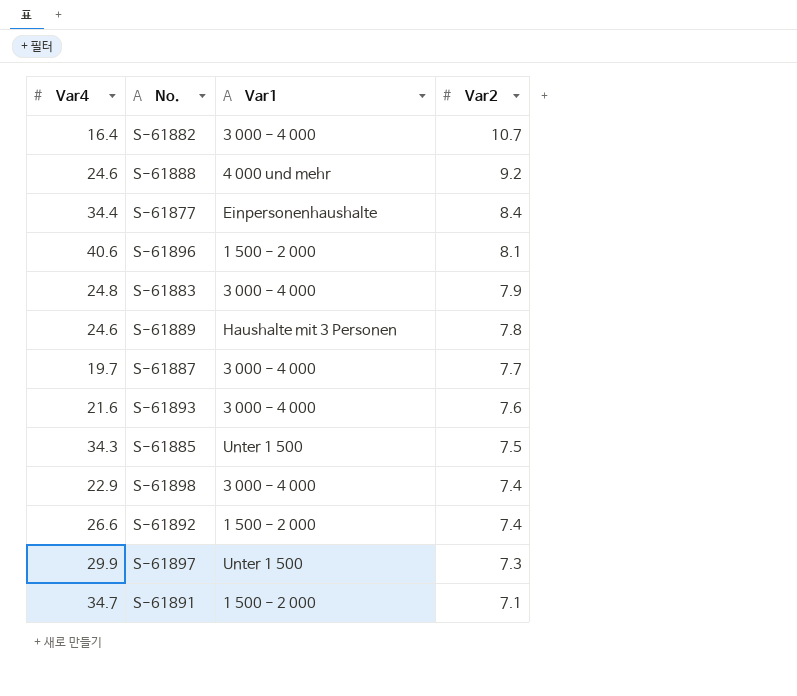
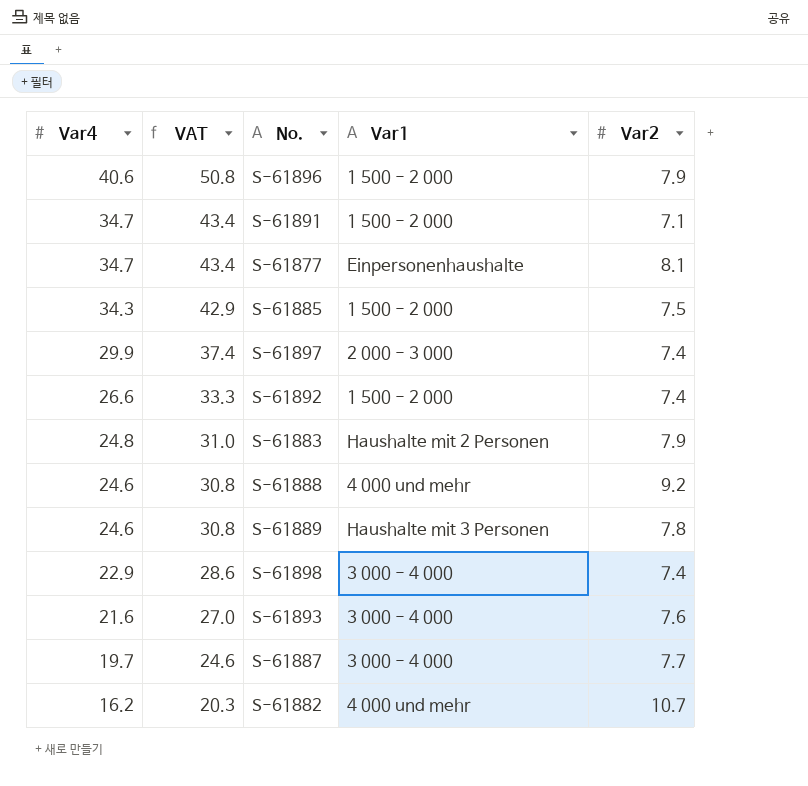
row order: Var2 descending -> Var4 descending
column VAT | formula: none -> [Var4] * 1.25
S-61896 | Var2: 8.1 -> 7.9
S-61877 | Var4: 34.4 -> 34.7
S-61877 | Var2: 8.4 -> 8.1
S-61885 | Var1: Unter 1 500 -> 1 500 - 2 000
S-61897 | Var1: Unter 1 500 -> 2 000 - 3 000
S-61897 | Var2: 7.3 -> 7.4
S-61883 | Var1: 3 000 - 4 000 -> Haushalte mit 2 Personen
S-61882 | Var4: 16.4 -> 16.2
S-61882 | Var1: 3 000 - 4 000 -> 4 000 und mehr

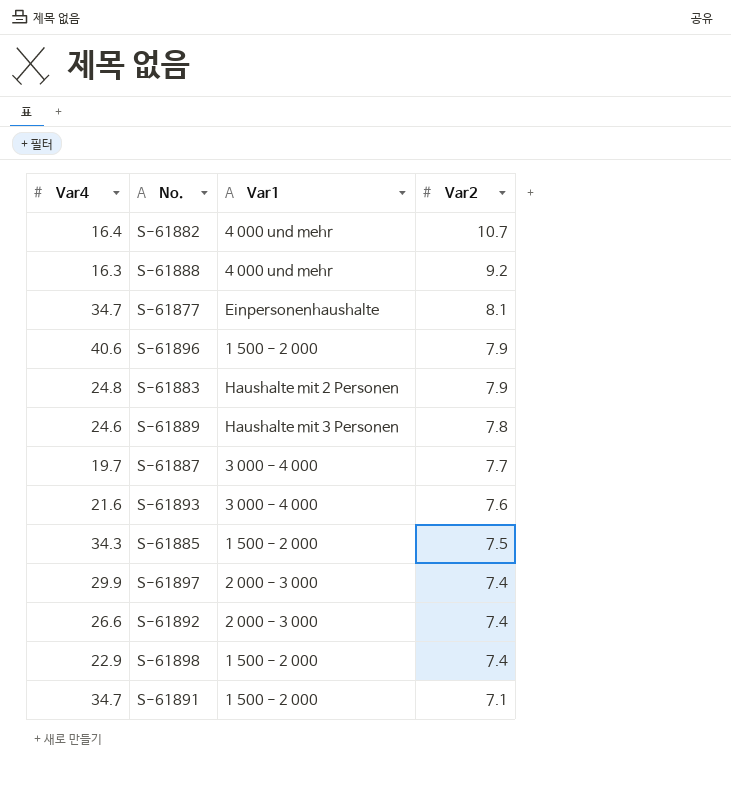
row order: Var4 descending -> Var2 descending
column VAT | formula: [Var4] * 1.25 -> none
S-61882 | Var4: 16.2 -> 16.4
S-61888 | Var4: 24.6 -> 16.3
S-61892 | Var1: 1 500 - 2 000 -> 2 000 - 3 000
S-61898 | Var1: 3 000 - 4 000 -> 1 500 - 2 000

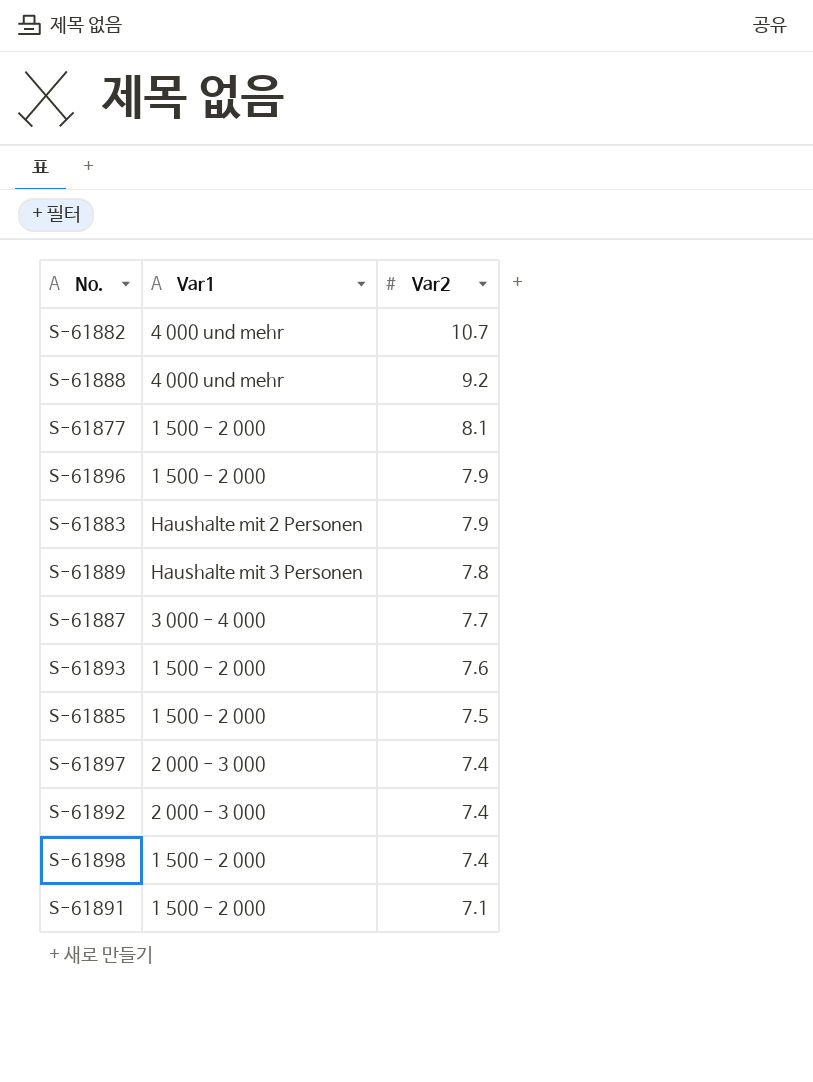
column Var4 | position: 1 -> none
S-61877 | Var1: Einpersonenhaushalte -> 1 500 - 2 000
S-61893 | Var1: 3 000 - 4 000 -> 1 500 - 2 000

